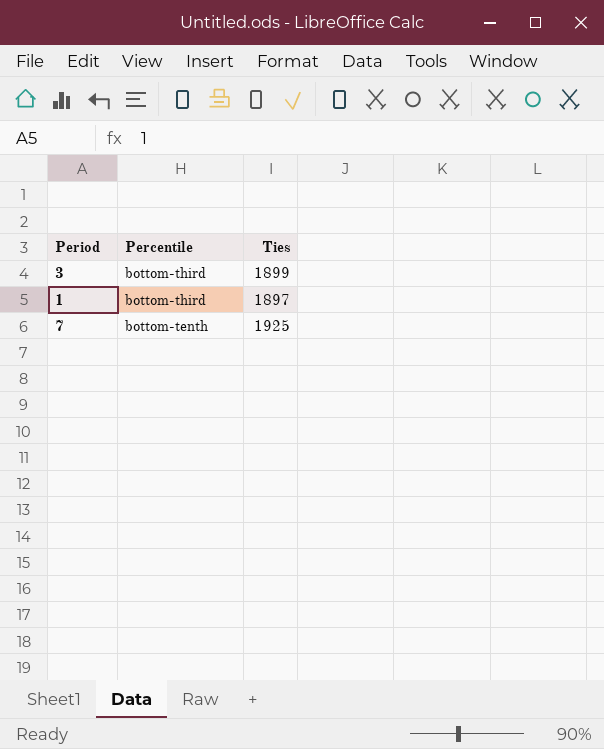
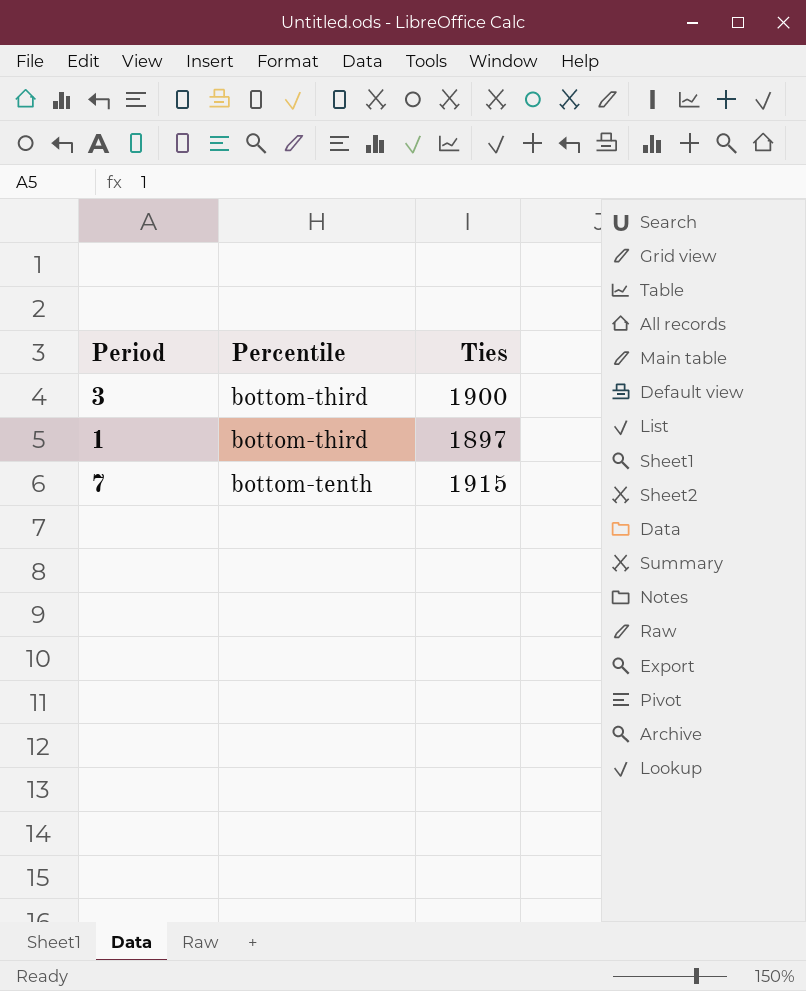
3 | Ties: 1899 -> 1900
7 | Ties: 1925 -> 1915

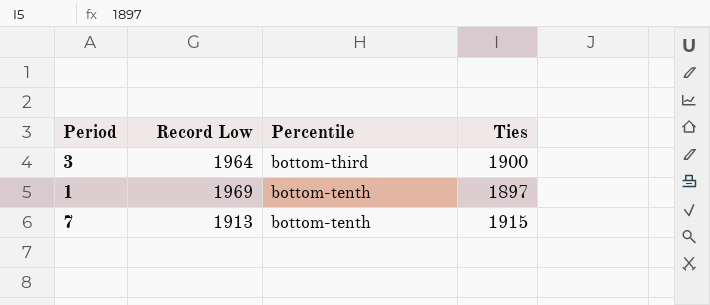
column Record Low | position: none -> 2
1 | Percentile: bottom-third -> bottom-tenth

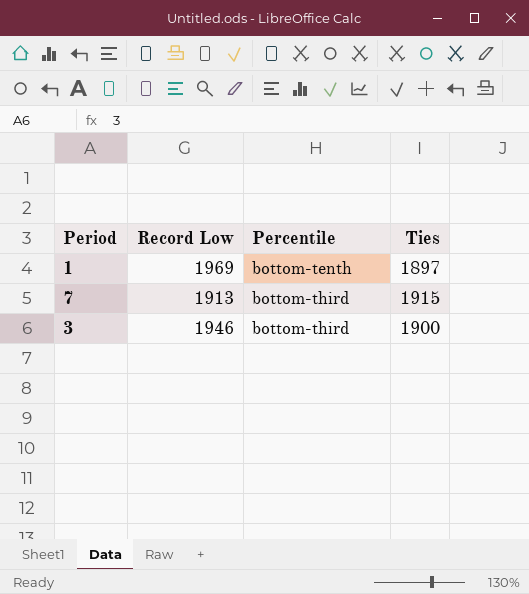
row order: Percentile descending -> Percentile ascending
7 | Percentile: bottom-tenth -> bottom-third
3 | Record Low: 1964 -> 1946

